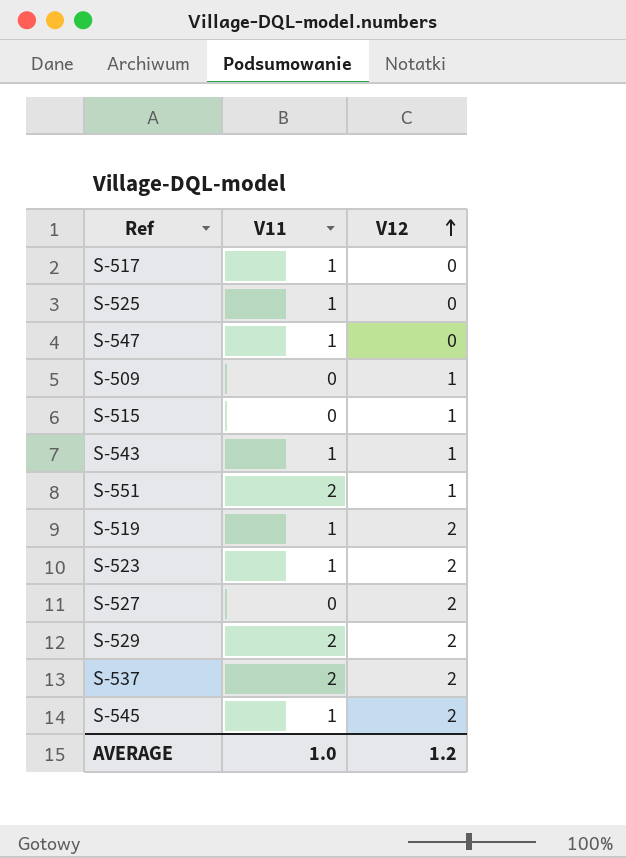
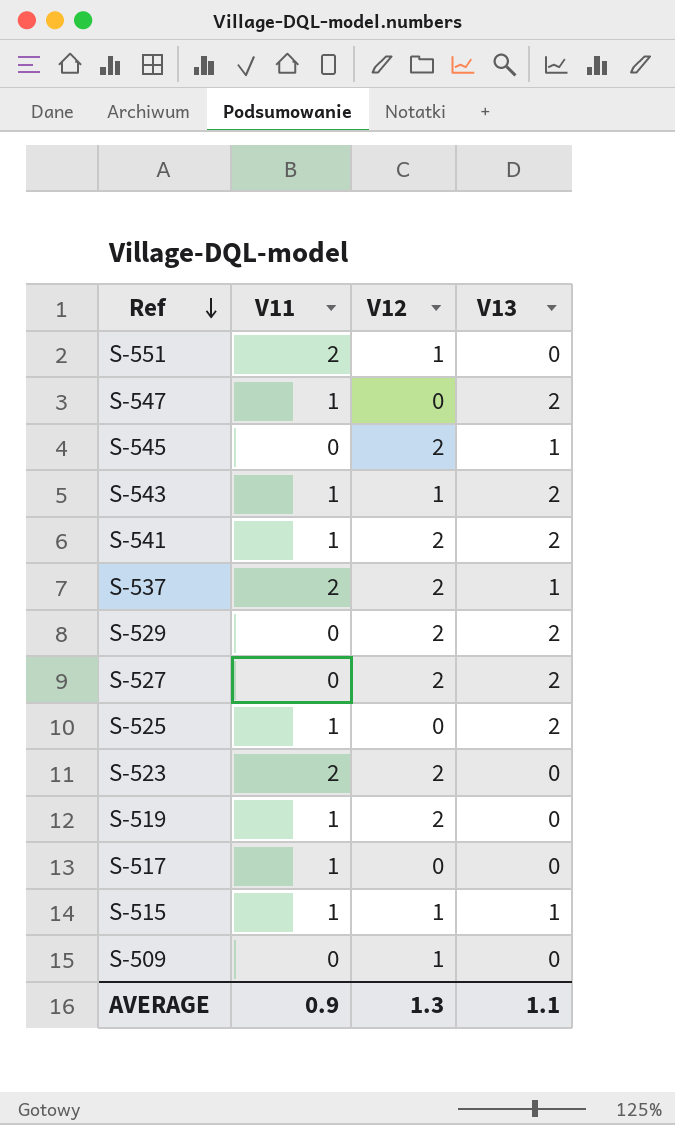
row order: V12 ascending -> Ref descending
column V13 | position: none -> 4
S-545 | V11: 1 -> 0
row S-541: none -> 1 | 2 | 2
S-529 | V11: 2 -> 0
S-523 | V11: 1 -> 2
S-515 | V11: 0 -> 1
AVERAGE | V11: 1.0 -> 0.9
AVERAGE | V12: 1.2 -> 1.3

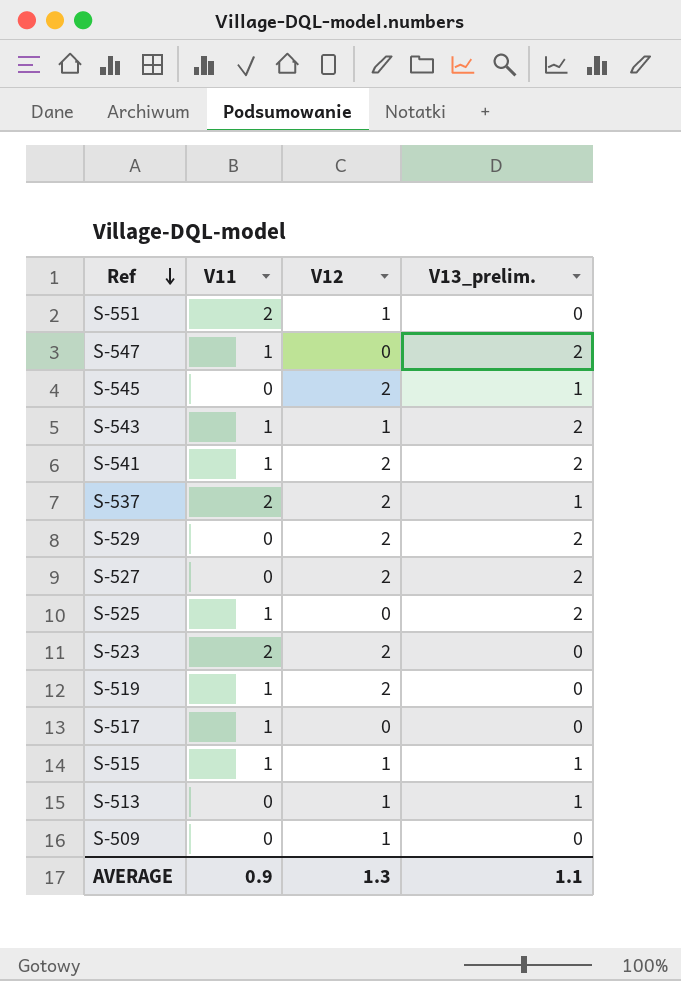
column name: V13 -> V13_prelim.
row S-513: none -> 0 | 1 | 1

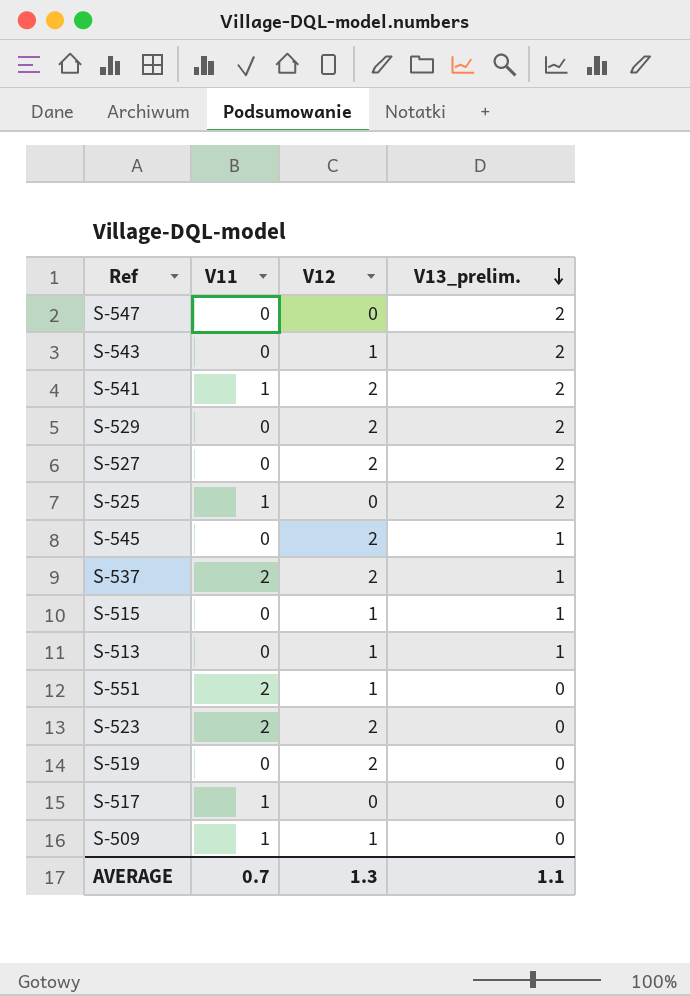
row order: Ref descending -> V13_prelim. descending
S-547 | V11: 1 -> 0
S-543 | V11: 1 -> 0
S-515 | V11: 1 -> 0
S-519 | V11: 1 -> 0
S-509 | V11: 0 -> 1
AVERAGE | V11: 0.9 -> 0.7

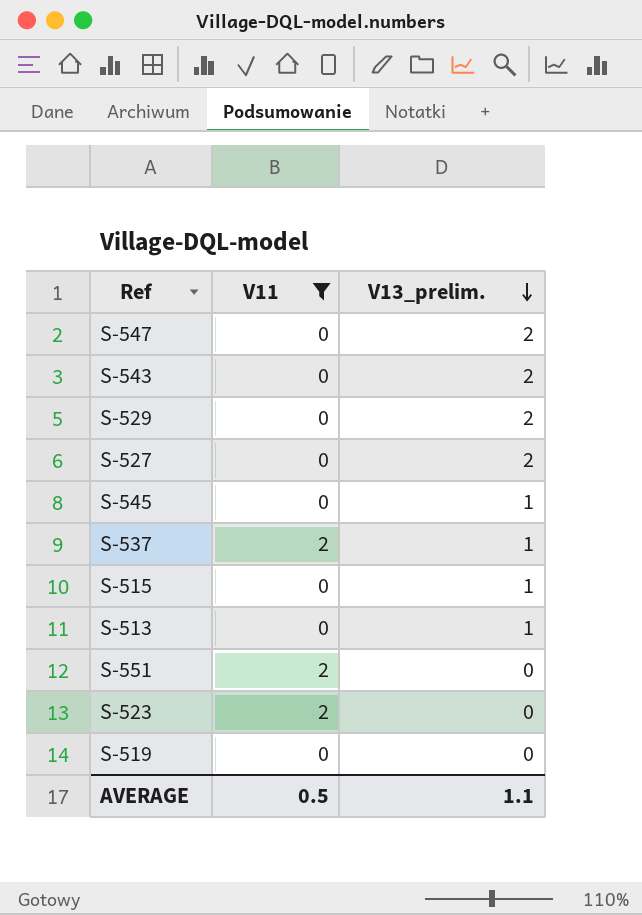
filter: none -> V11 != 1
column V12 | position: 3 -> none
AVERAGE | V11: 0.7 -> 0.5

